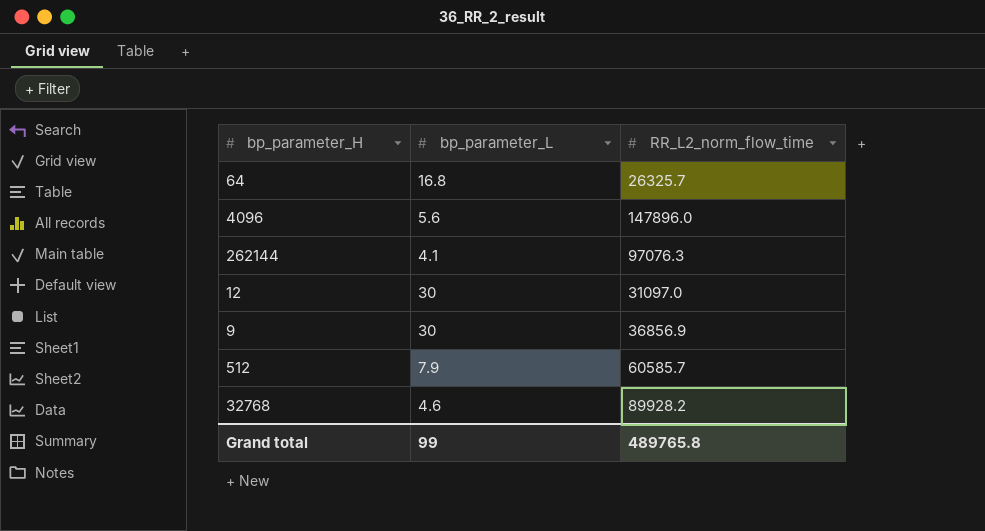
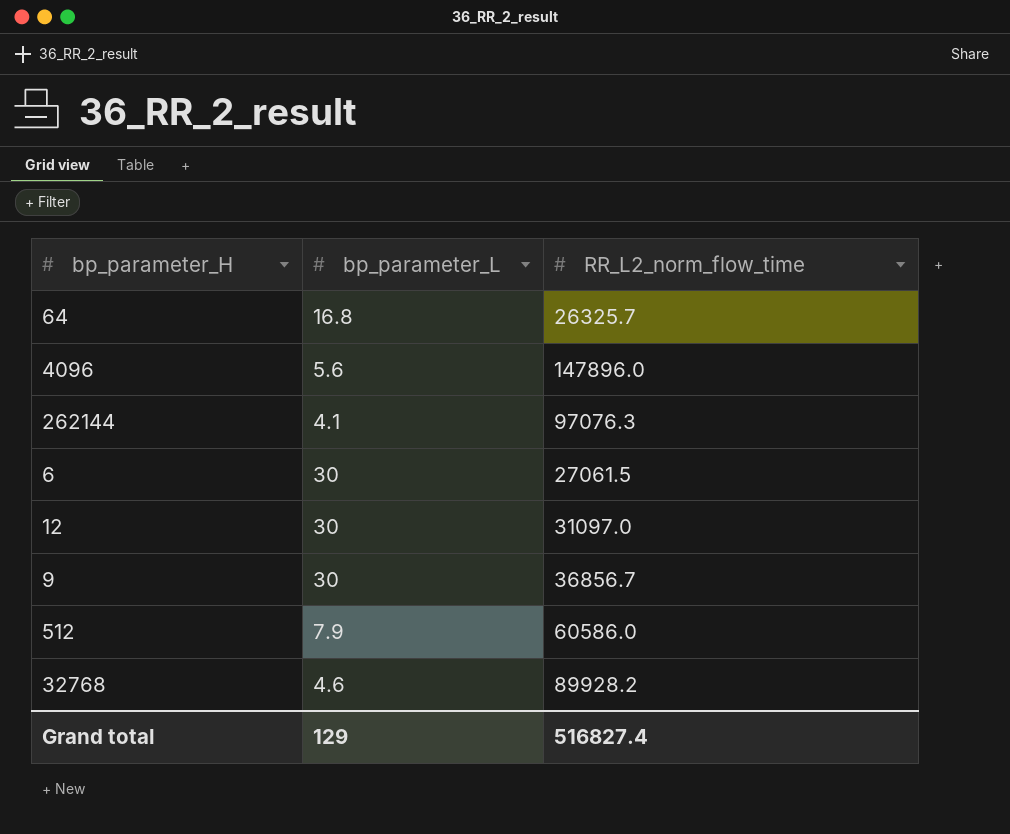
row 6: none -> 30 | 27061.5
9 | RR_L2_norm_flow_time: 36856.9 -> 36856.7
512 | RR_L2_norm_flow_time: 60585.7 -> 60586.0
Grand total | bp_parameter_L: 99 -> 129
Grand total | RR_L2_norm_flow_time: 489765.8 -> 516827.4

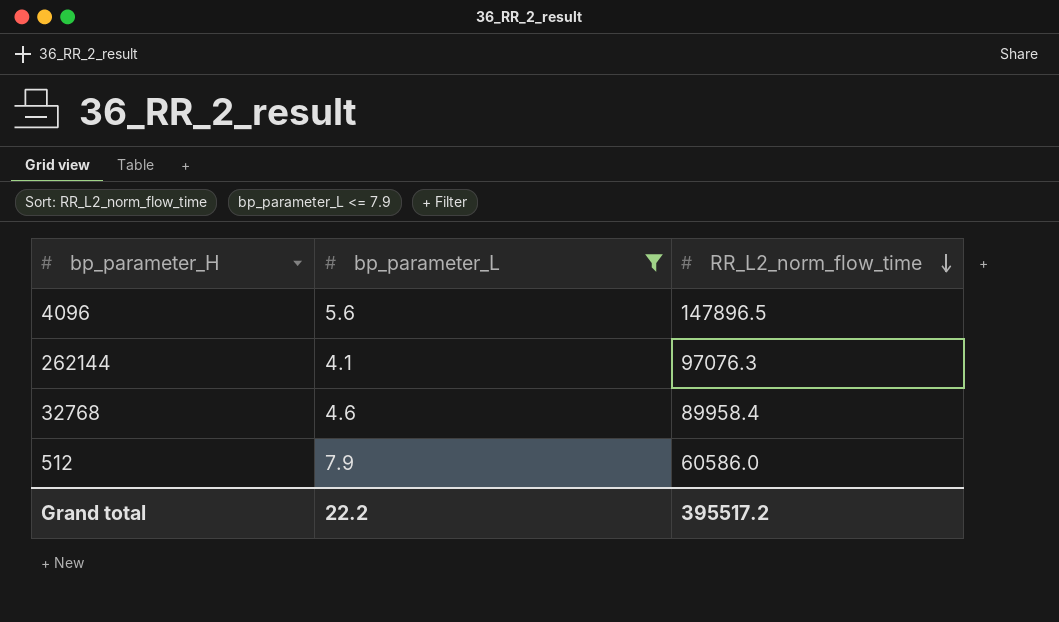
filter: none -> bp_parameter_L <= 7.9
row order: none -> RR_L2_norm_flow_time descending
4096 | RR_L2_norm_flow_time: 147896.0 -> 147896.5
32768 | RR_L2_norm_flow_time: 89928.2 -> 89958.4
Grand total | bp_parameter_L: 129 -> 22.2
Grand total | RR_L2_norm_flow_time: 516827.4 -> 395517.2

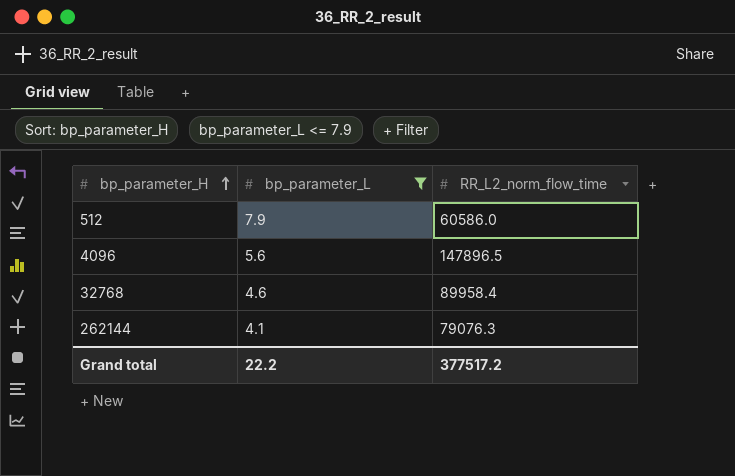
row order: RR_L2_norm_flow_time descending -> bp_parameter_H ascending
262144 | RR_L2_norm_flow_time: 97076.3 -> 79076.3
Grand total | RR_L2_norm_flow_time: 395517.2 -> 377517.2

